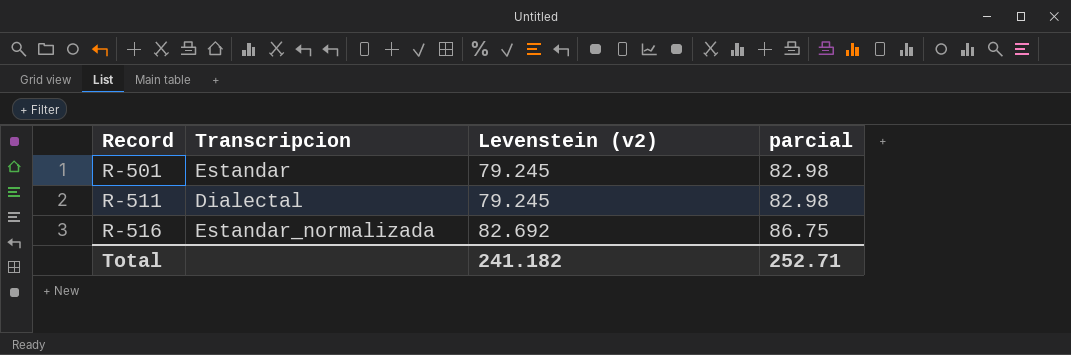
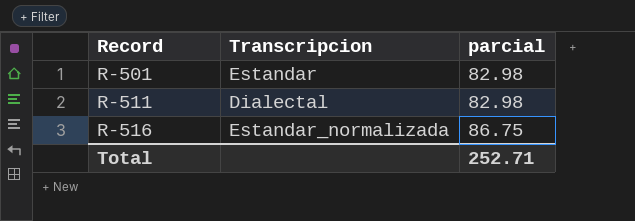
column Levenstein (v2) | position: 3 -> none

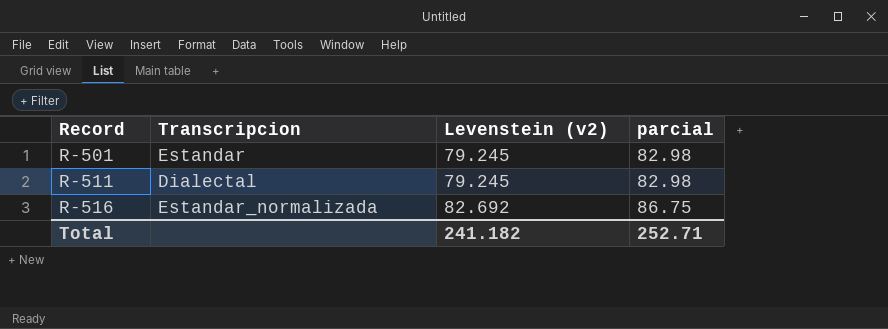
column Levenstein (v2) | position: none -> 3

